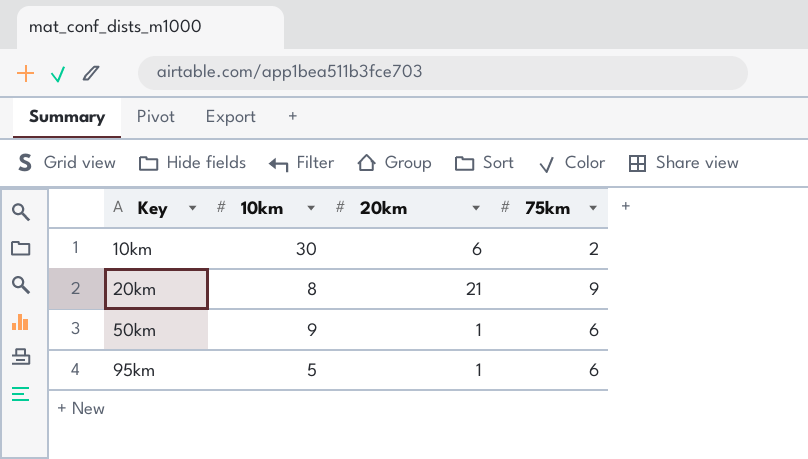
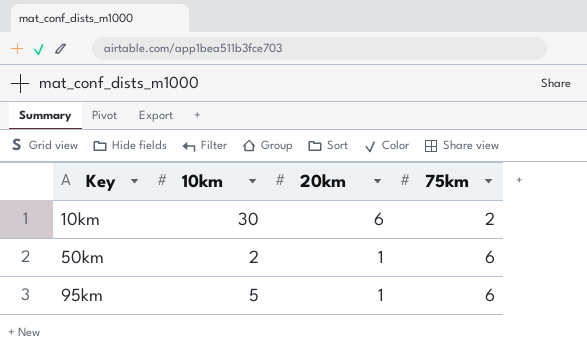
row 20km: 8 | 21 | 9 -> none
50km | 10km: 9 -> 2

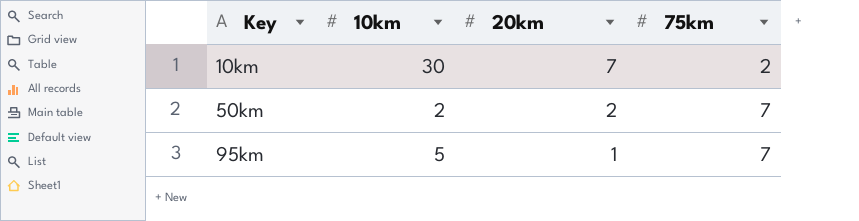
10km | 20km: 6 -> 7
50km | 20km: 1 -> 2
50km | 75km: 6 -> 7
95km | 75km: 6 -> 7

